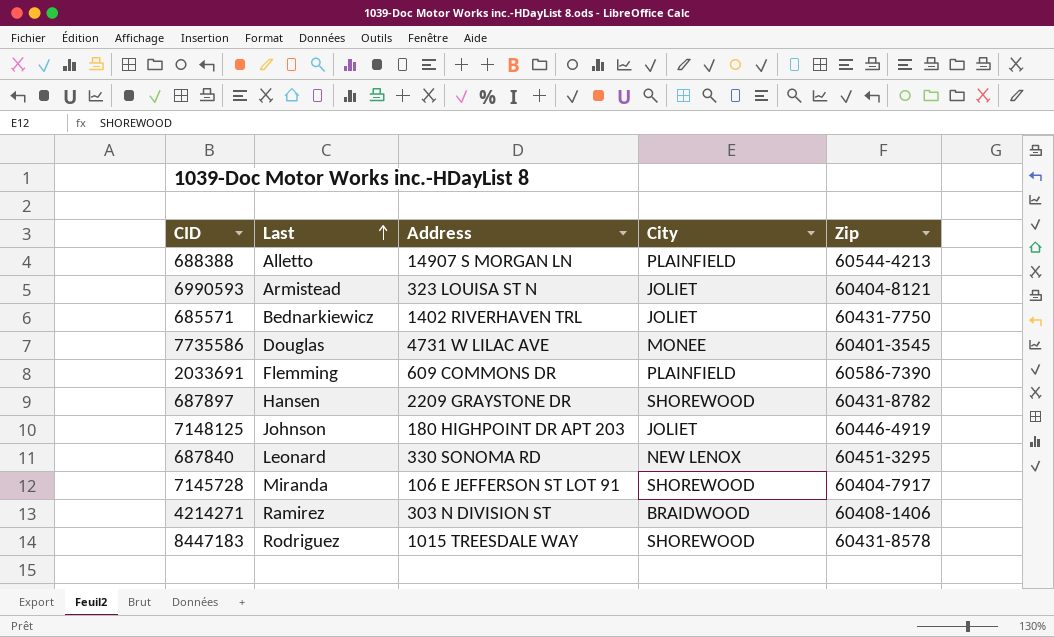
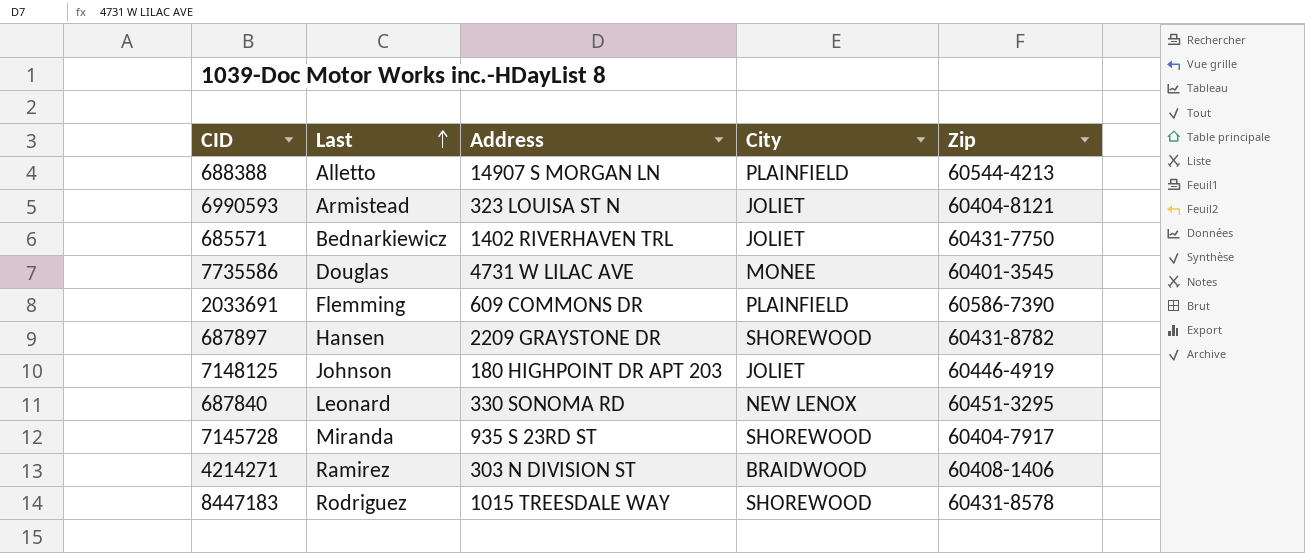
7145728 | Address: 106 E JEFFERSON ST LOT 91 -> 935 S 23RD ST

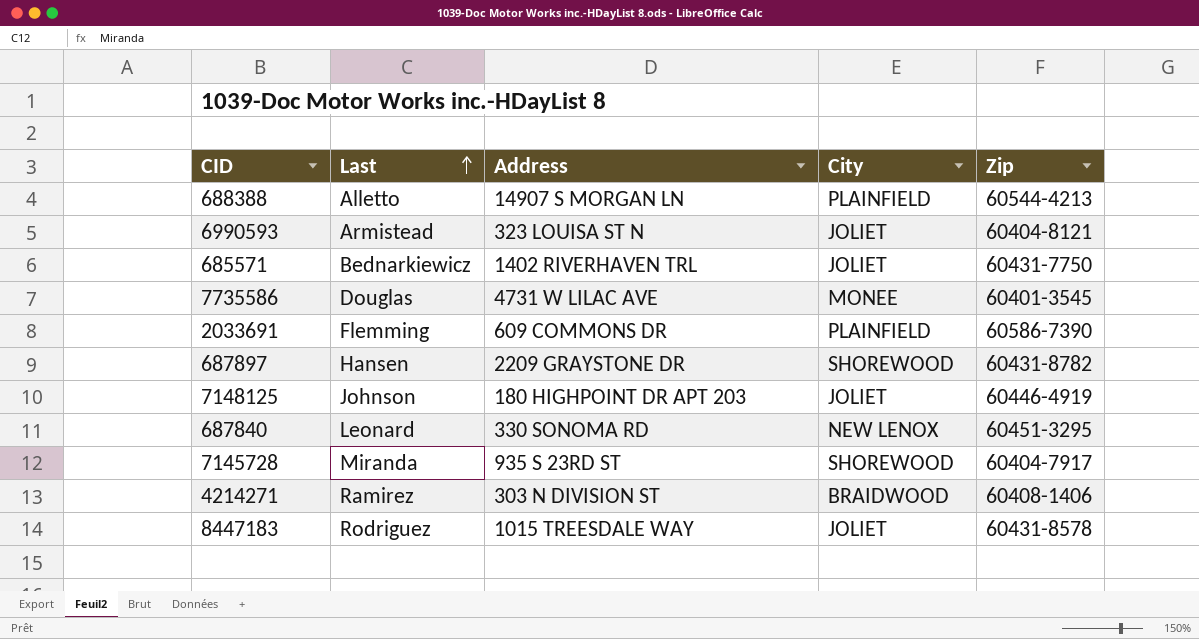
8447183 | City: SHOREWOOD -> JOLIET

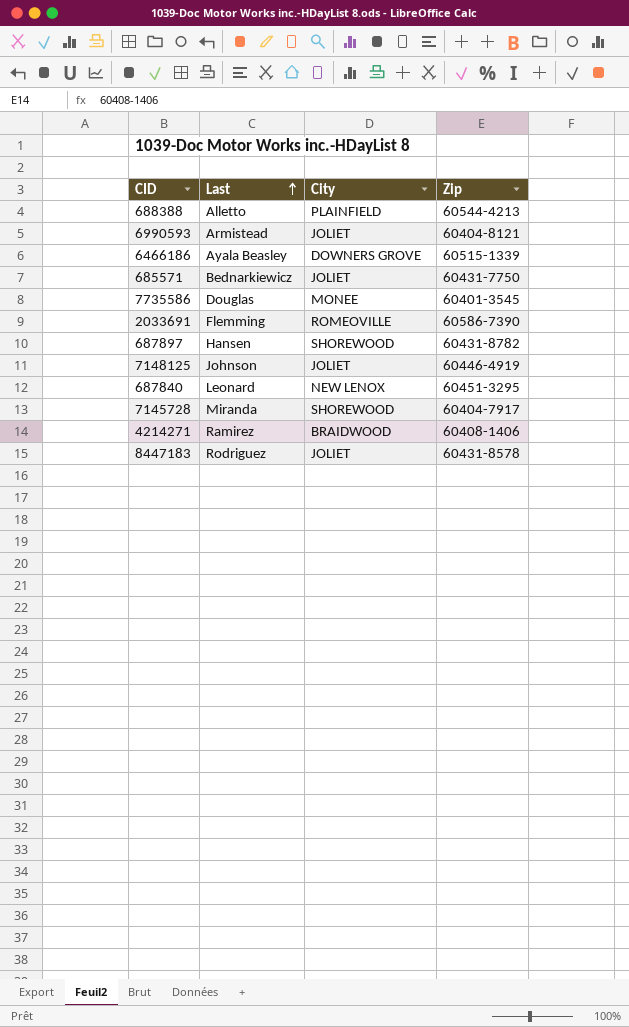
column Address | position: 3 -> none
row 6466186: none -> Ayala Beasley | DOWNERS GROVE | 60515-1339
2033691 | City: PLAINFIELD -> ROMEOVILLE

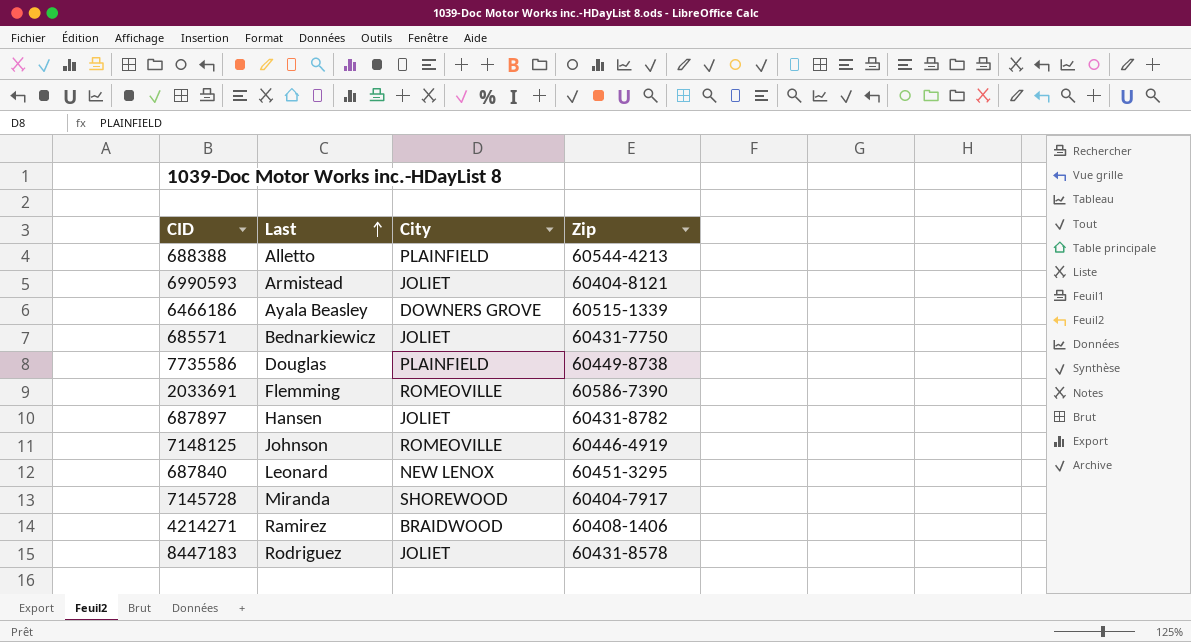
7735586 | City: MONEE -> PLAINFIELD
7735586 | Zip: 60401-3545 -> 60449-8738
687897 | City: SHOREWOOD -> JOLIET
7148125 | City: JOLIET -> ROMEOVILLE

